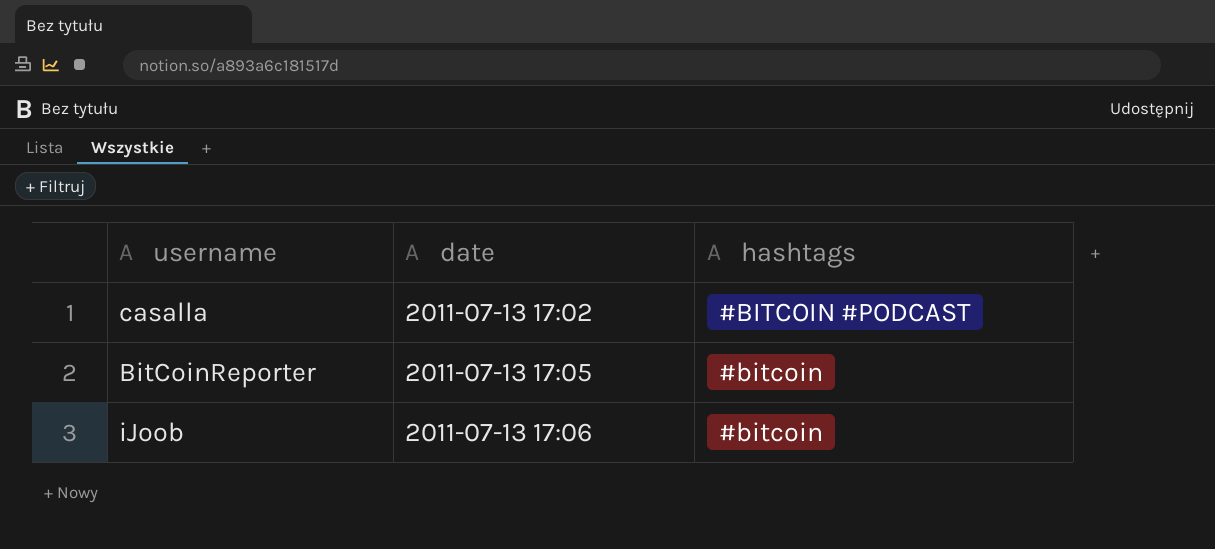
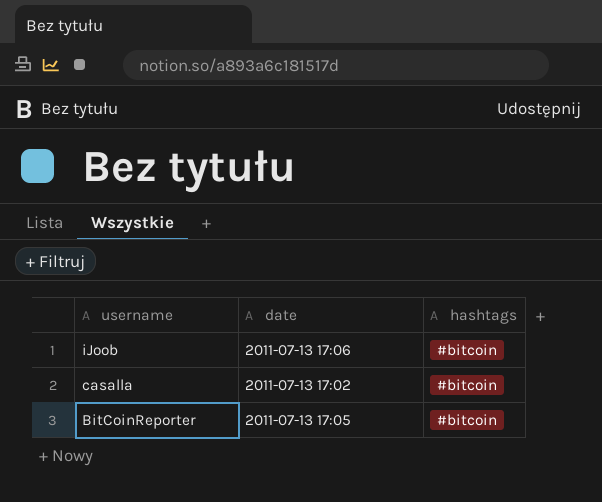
row order: date ascending -> username descending
casalla | hashtags: #BITCOIN #PODCAST -> #bitcoin

